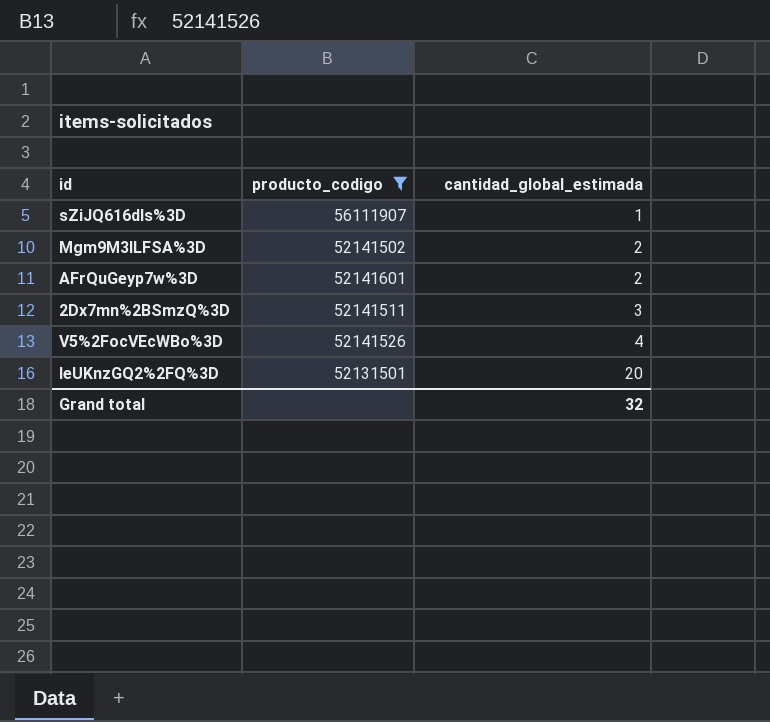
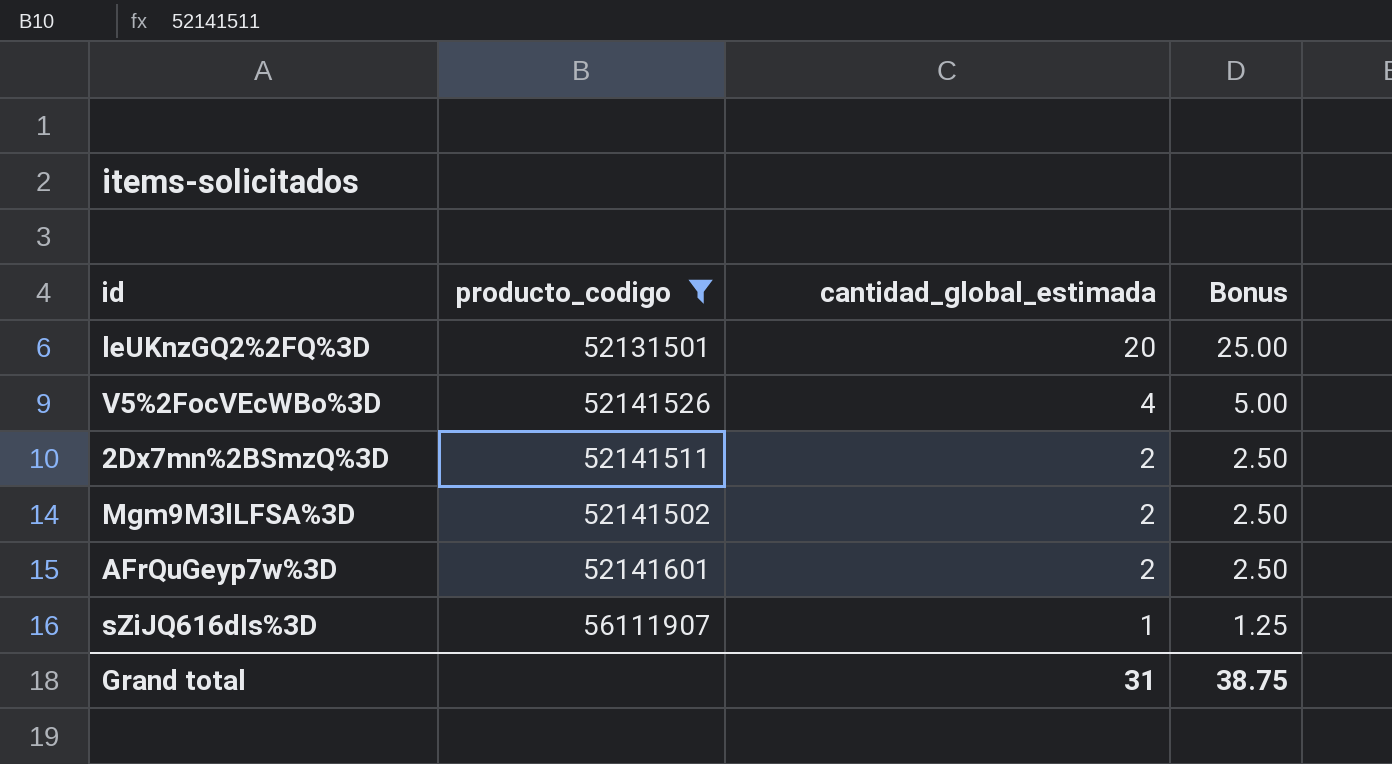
row order: cantidad_global_estimada ascending -> cantidad_global_estimada descending
column Bonus | formula: none -> [cantidad_global_estimada] * 1.25
2Dx7mn%2BSmzQ%3D | cantidad_global_estimada: 3 -> 2
Grand total | cantidad_global_estimada: 32 -> 31

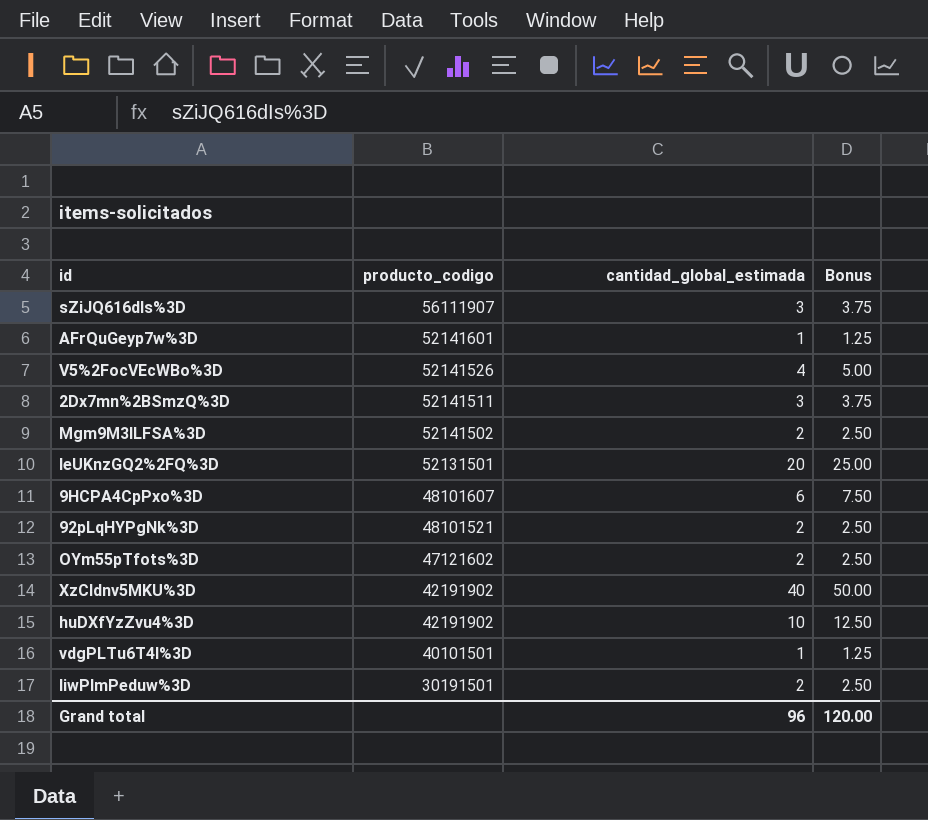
filter: producto_codigo >= 52131501 -> none
row order: cantidad_global_estimada descending -> producto_codigo descending
sZiJQ616dIs%3D | cantidad_global_estimada: 1 -> 3
sZiJQ616dIs%3D | Bonus: 1.25 -> 3.75
AFrQuGeyp7w%3D | cantidad_global_estimada: 2 -> 1
AFrQuGeyp7w%3D | Bonus: 2.50 -> 1.25
2Dx7mn%2BSmzQ%3D | cantidad_global_estimada: 2 -> 3
2Dx7mn%2BSmzQ%3D | Bonus: 2.50 -> 3.75
Grand total | cantidad_global_estimada: 31 -> 96
Grand total | Bonus: 38.75 -> 120.00

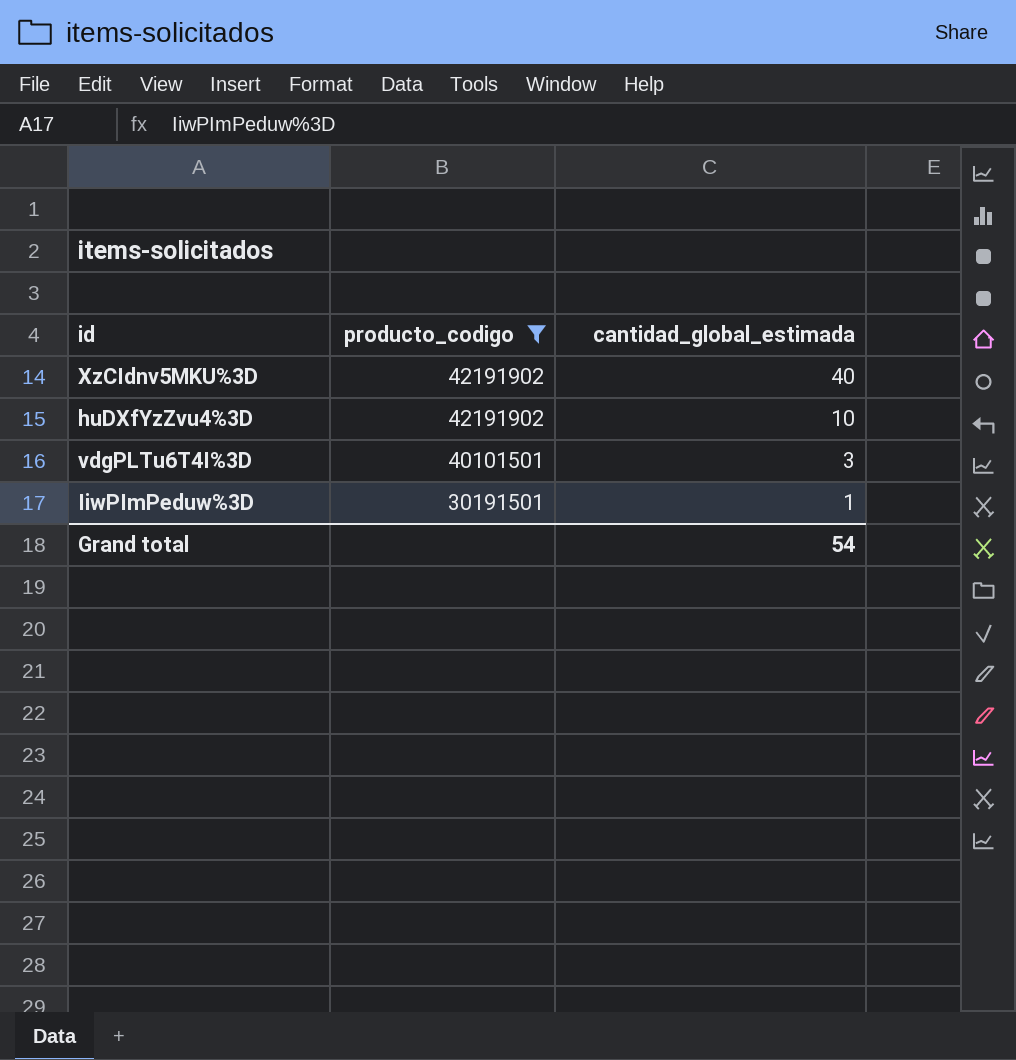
filter: none -> producto_codigo <= 42191902
column Bonus | formula: [cantidad_global_estimada] * 1.25 -> none
vdgPLTu6T4I%3D | cantidad_global_estimada: 1 -> 3
IiwPImPeduw%3D | cantidad_global_estimada: 2 -> 1
Grand total | cantidad_global_estimada: 96 -> 54

